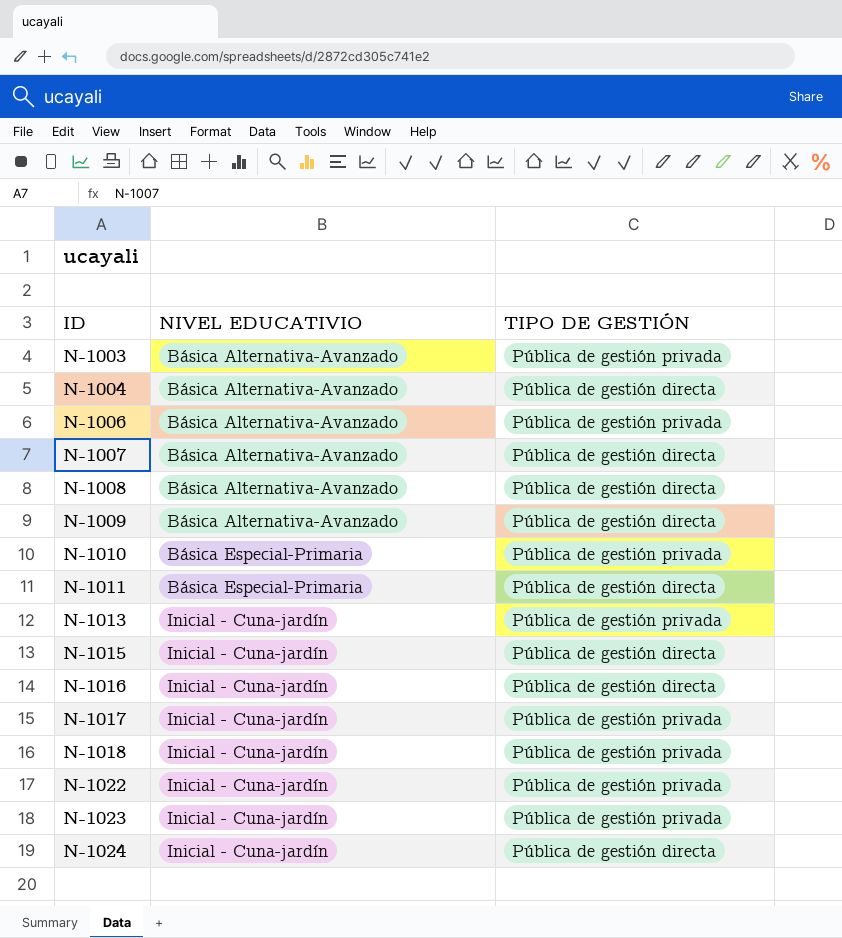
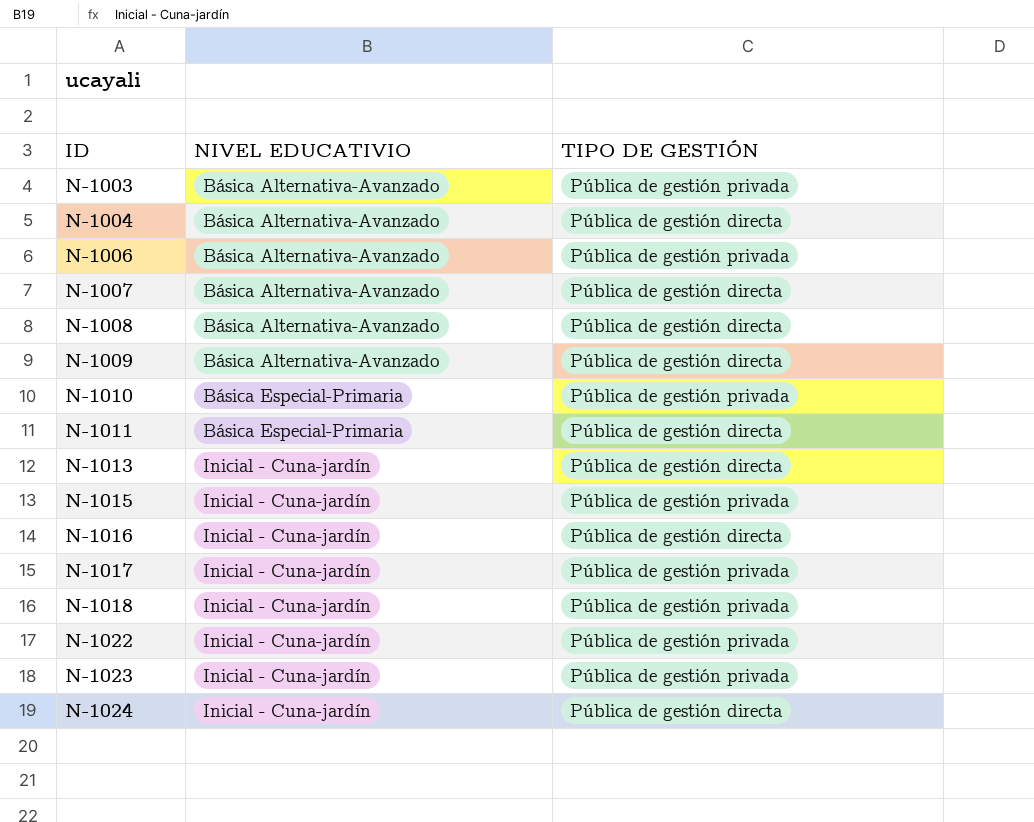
N-1013 | TIPO DE GESTIÓN: Pública de gestión privada -> Pública de gestión directa
N-1015 | TIPO DE GESTIÓN: Pública de gestión directa -> Pública de gestión privada

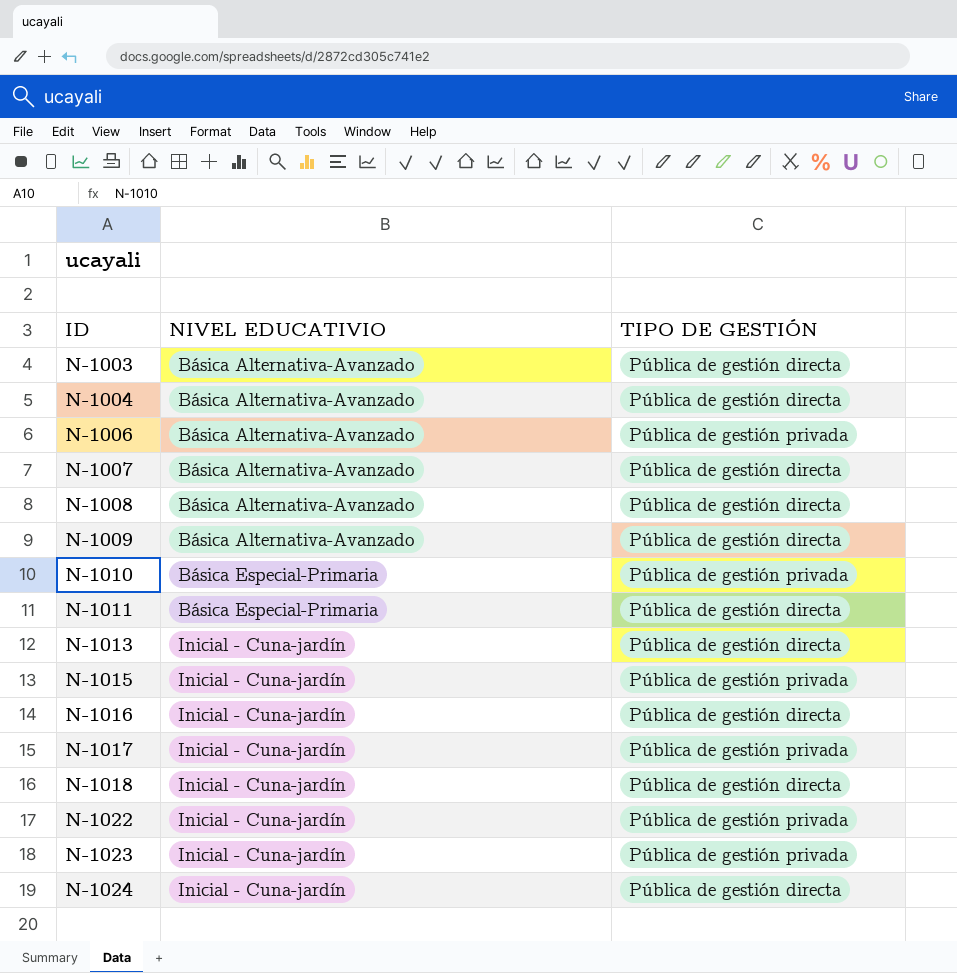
N-1003 | TIPO DE GESTIÓN: Pública de gestión privada -> Pública de gestión directa
N-1018 | TIPO DE GESTIÓN: Pública de gestión privada -> Pública de gestión directa

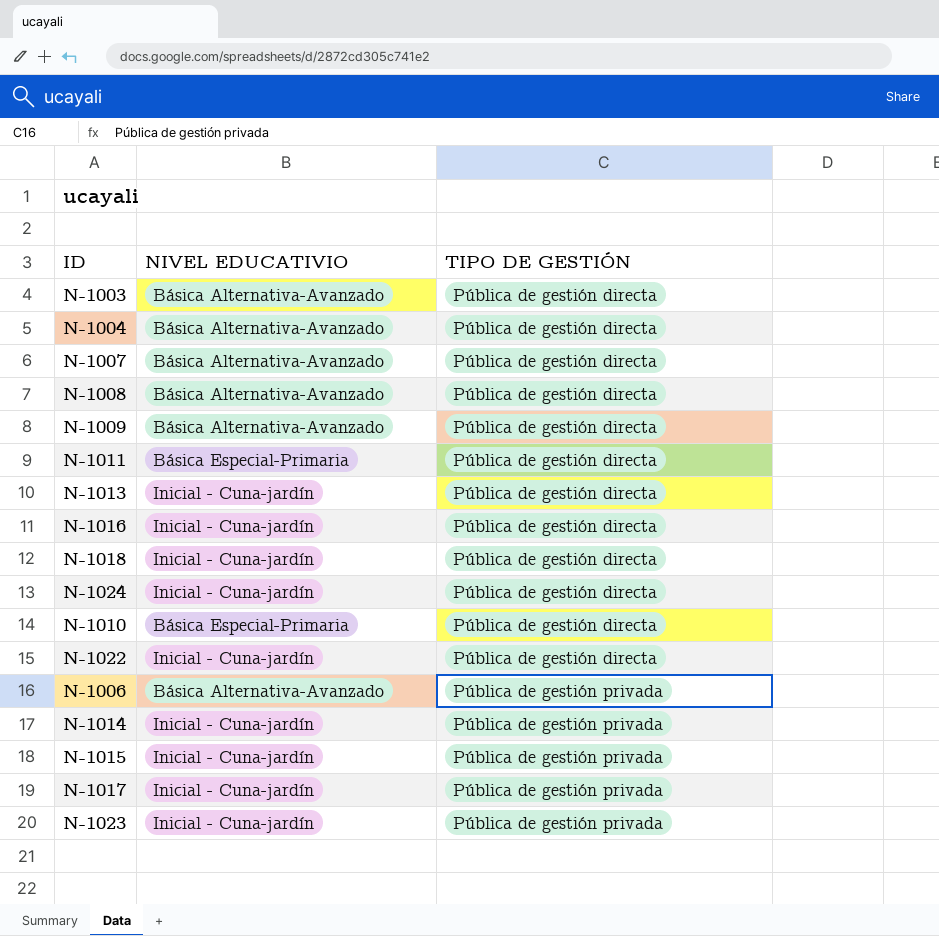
row order: ID ascending -> TIPO DE GESTIÓN ascending
N-1010 | TIPO DE GESTIÓN: Pública de gestión privada -> Pública de gestión directa
N-1022 | TIPO DE GESTIÓN: Pública de gestión privada -> Pública de gestión directa
row N-1014: none -> Inicial - Cuna-jardín | Pública de gestión privada

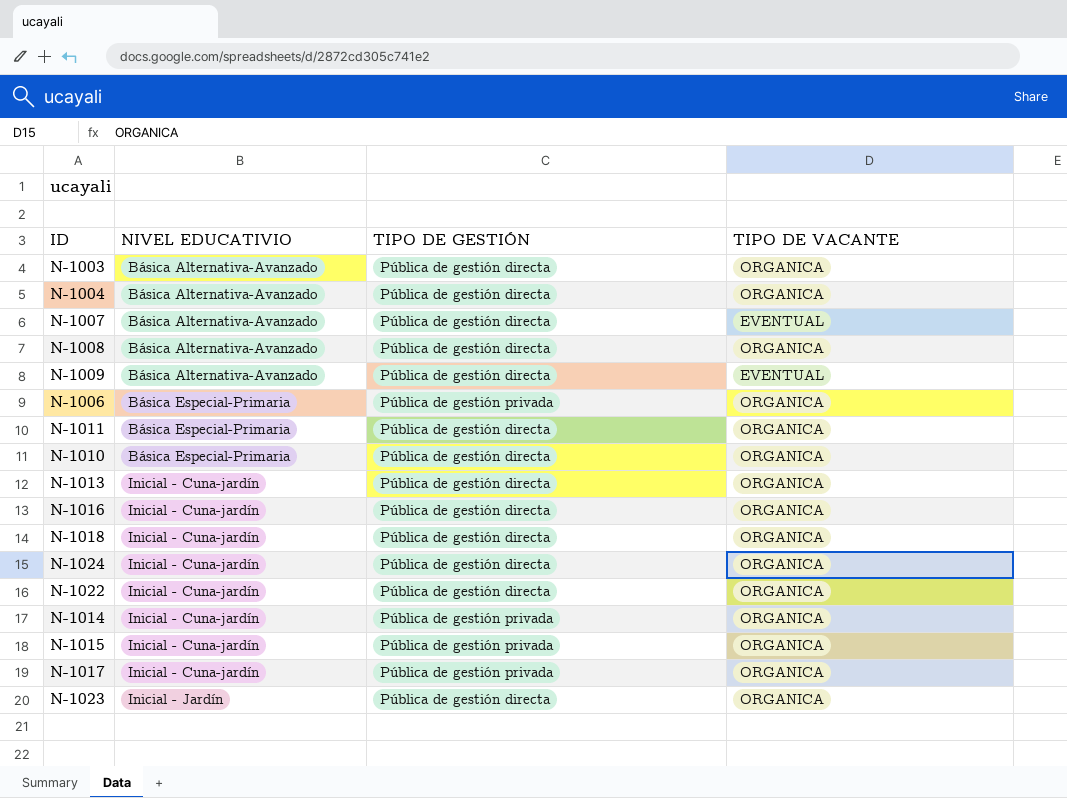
row order: TIPO DE GESTIÓN ascending -> NIVEL EDUCATIVIO ascending
column TIPO DE VACANTE | position: none -> 4
N-1006 | NIVEL EDUCATIVIO: Básica Alternativa-Avanzado -> Básica Especial-Primaria
N-1023 | NIVEL EDUCATIVIO: Inicial - Cuna-jardín -> Inicial - Jardín
N-1023 | TIPO DE GESTIÓN: Pública de gestión privada -> Pública de gestión directa

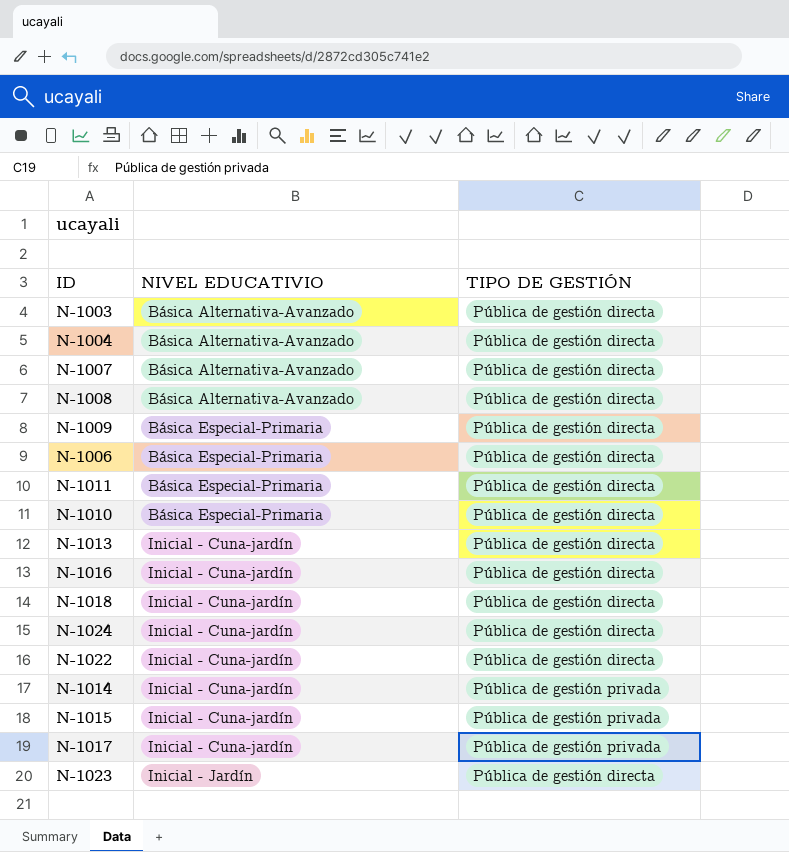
column TIPO DE VACANTE | position: 4 -> none
N-1009 | NIVEL EDUCATIVIO: Básica Alternativa-Avanzado -> Básica Especial-Primaria
N-1006 | TIPO DE GESTIÓN: Pública de gestión privada -> Pública de gestión directa

